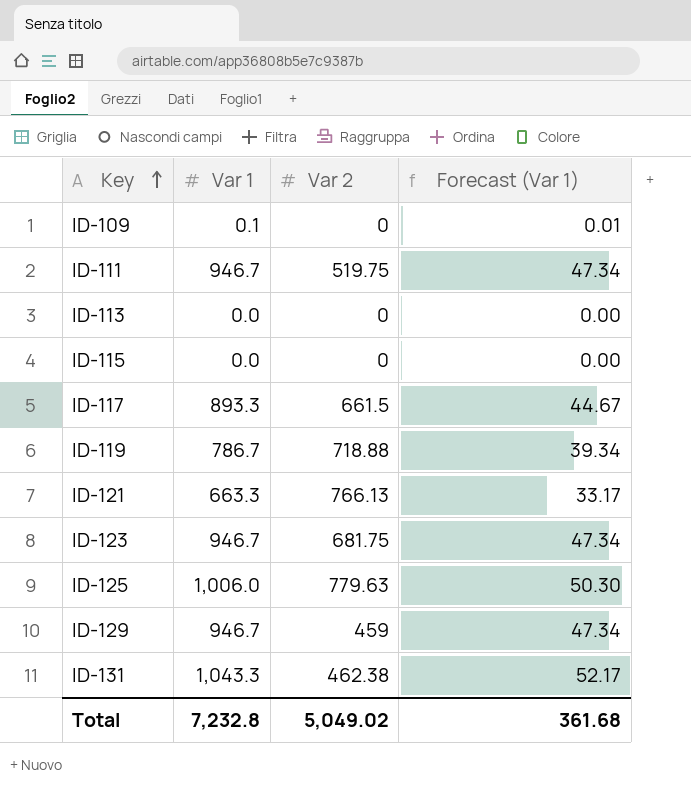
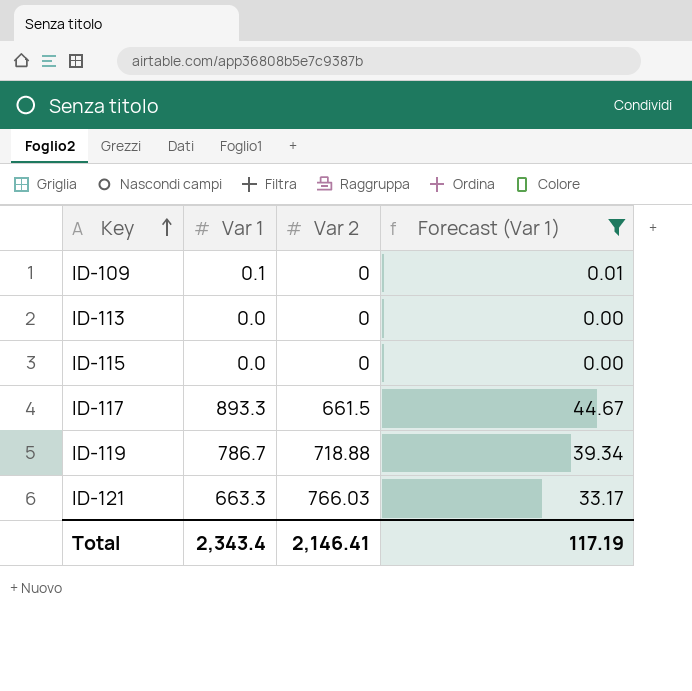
filter: none -> Forecast (Var 1) <= 44.67
ID-121 | Var 2: 766.13 -> 766.03
Total | Var 1: 7,232.8 -> 2,343.4
Total | Var 2: 5,049.02 -> 2,146.41
Total | Forecast (Var 1): 361.68 -> 117.19

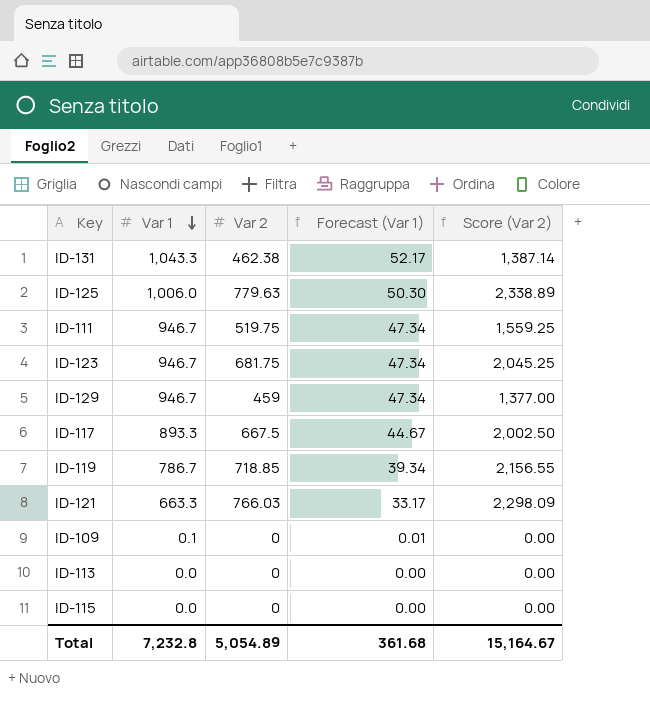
filter: Forecast (Var 1) <= 44.67 -> none
row order: Key ascending -> Var 1 descending
column Score (Var 2) | formula: none -> [Var 2] * 3
ID-117 | Var 2: 661.5 -> 667.5
ID-119 | Var 2: 718.88 -> 718.85
Total | Var 1: 2,343.4 -> 7,232.8
Total | Var 2: 2,146.41 -> 5,054.89
Total | Forecast (Var 1): 117.19 -> 361.68

